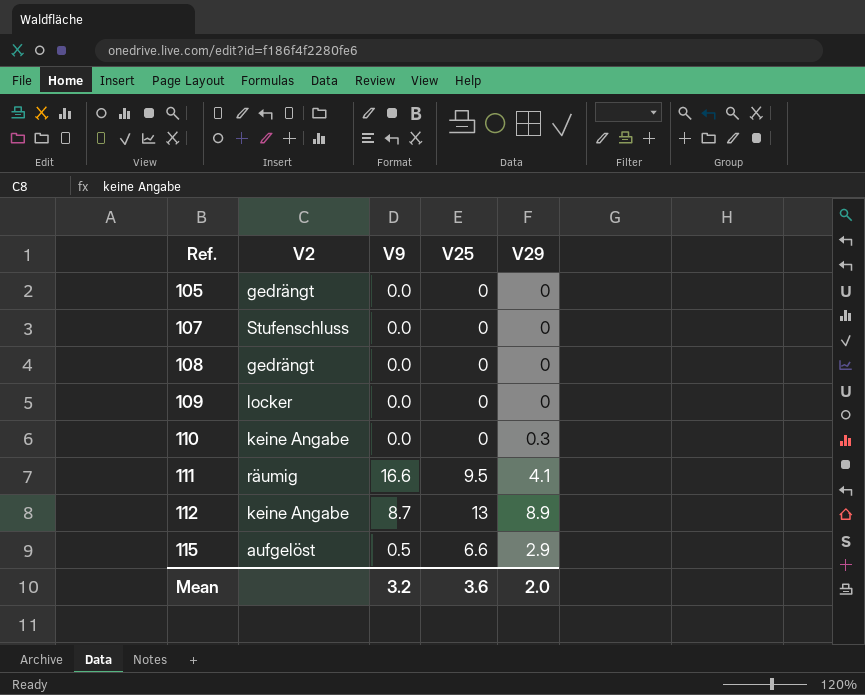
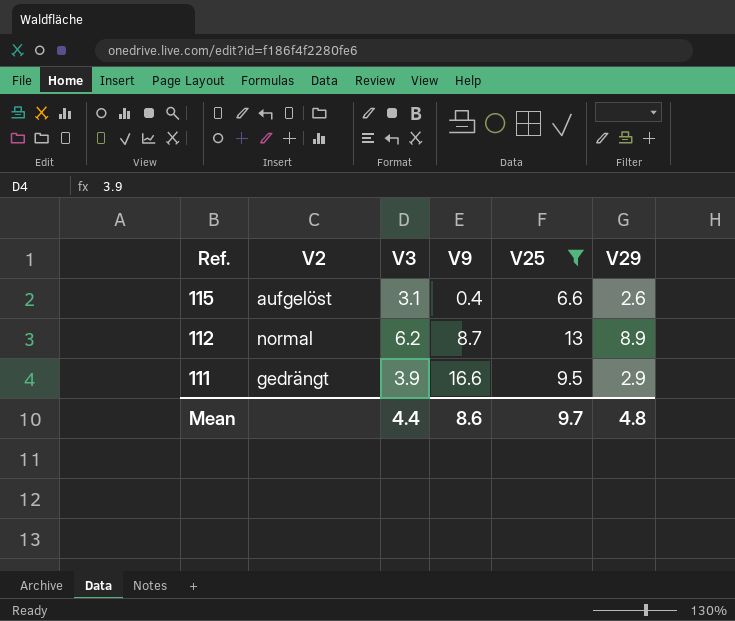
filter: none -> V25 != 0
row order: Ref. ascending -> Ref. descending
column V3 | position: none -> 3
115 | V9: 0.5 -> 0.4
115 | V29: 2.9 -> 2.6
112 | V2: keine Angabe -> normal
111 | V2: räumig -> gedrängt
111 | V29: 4.1 -> 2.9
Mean | V9: 3.2 -> 8.6
Mean | V25: 3.6 -> 9.7
Mean | V29: 2.0 -> 4.8

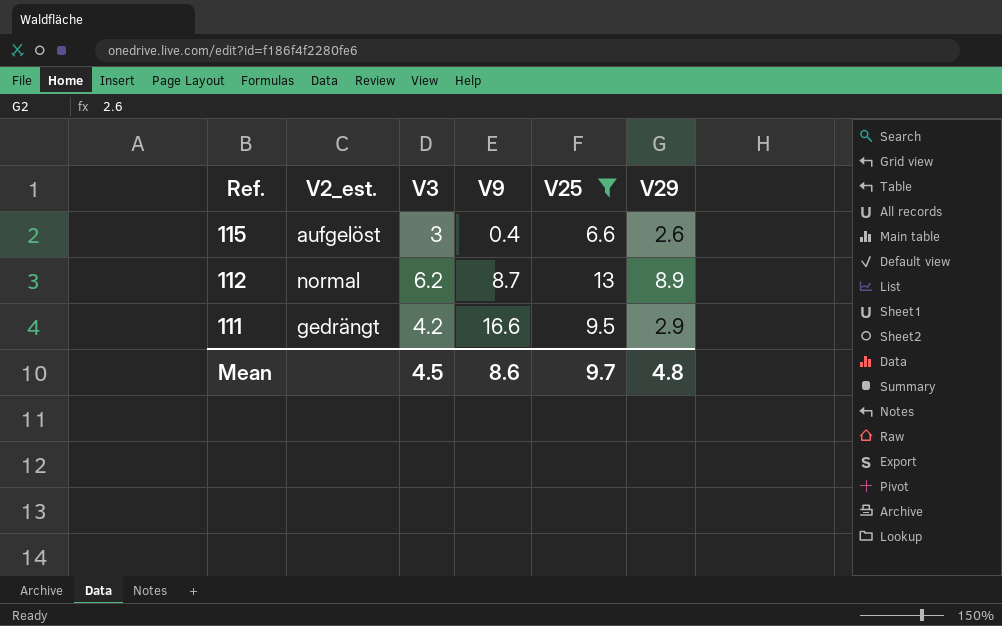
column name: V2 -> V2_est.
115 | V3: 3.1 -> 3
111 | V3: 3.9 -> 4.2
Mean | V3: 4.4 -> 4.5

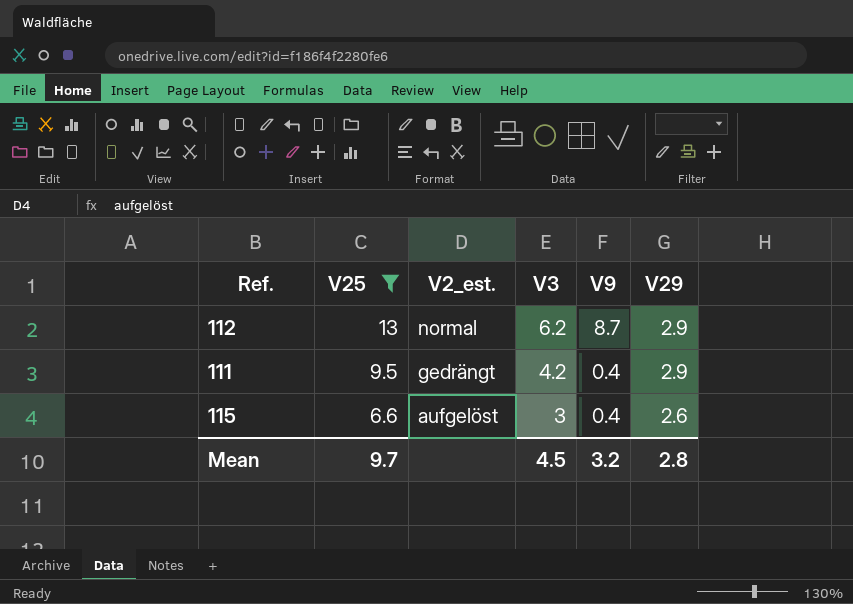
row order: Ref. descending -> V25 descending
column V25 | position: 5 -> 2
112 | V29: 8.9 -> 2.9
111 | V9: 16.6 -> 0.4
Mean | V9: 8.6 -> 3.2
Mean | V29: 4.8 -> 2.8

